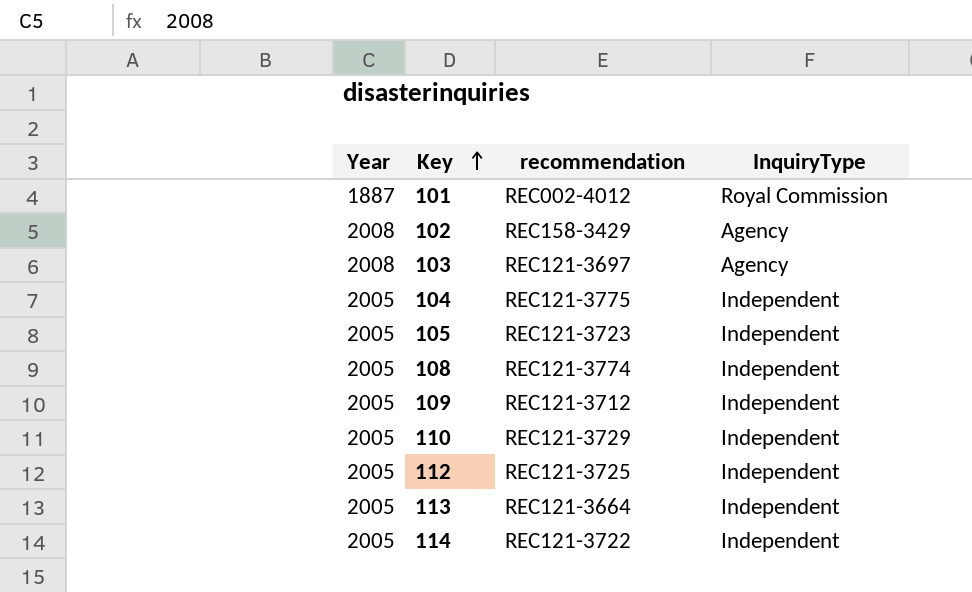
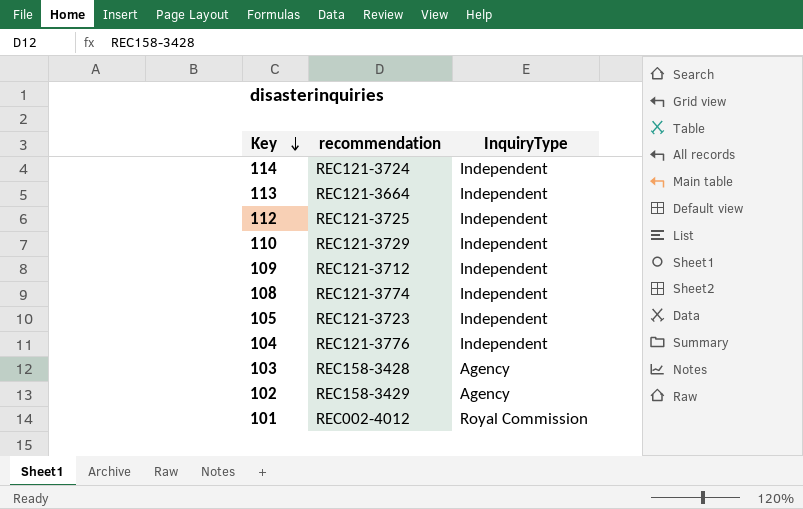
row order: Key ascending -> Key descending
column Year | position: 1 -> none
114 | recommendation: REC121-3722 -> REC121-3724
104 | recommendation: REC121-3775 -> REC121-3776
103 | recommendation: REC121-3697 -> REC158-3428

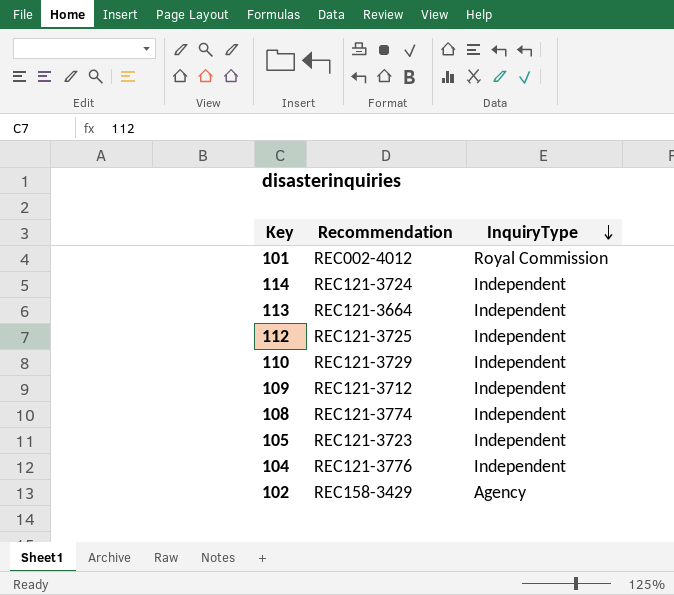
row order: Key descending -> InquiryType descending
column name: recommendation -> Recommendation
row 103: REC158-3428 | Agency -> none

